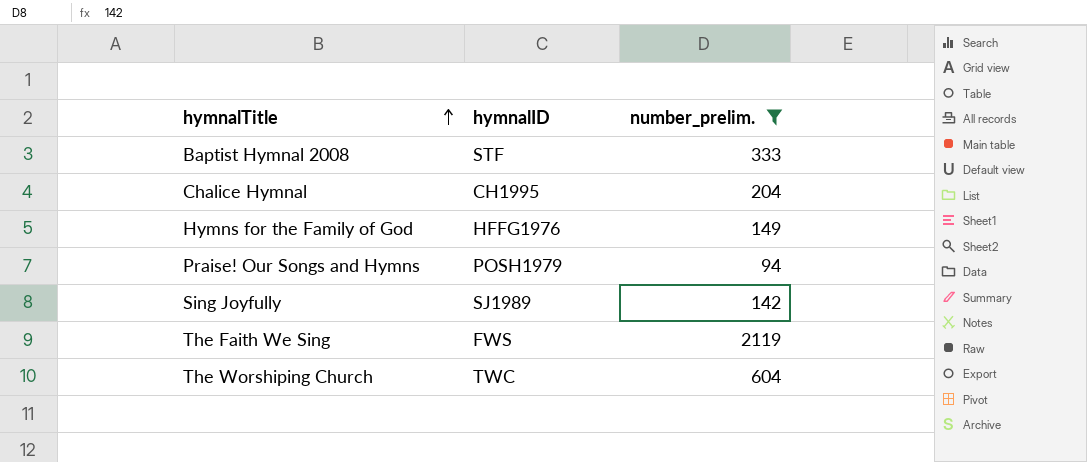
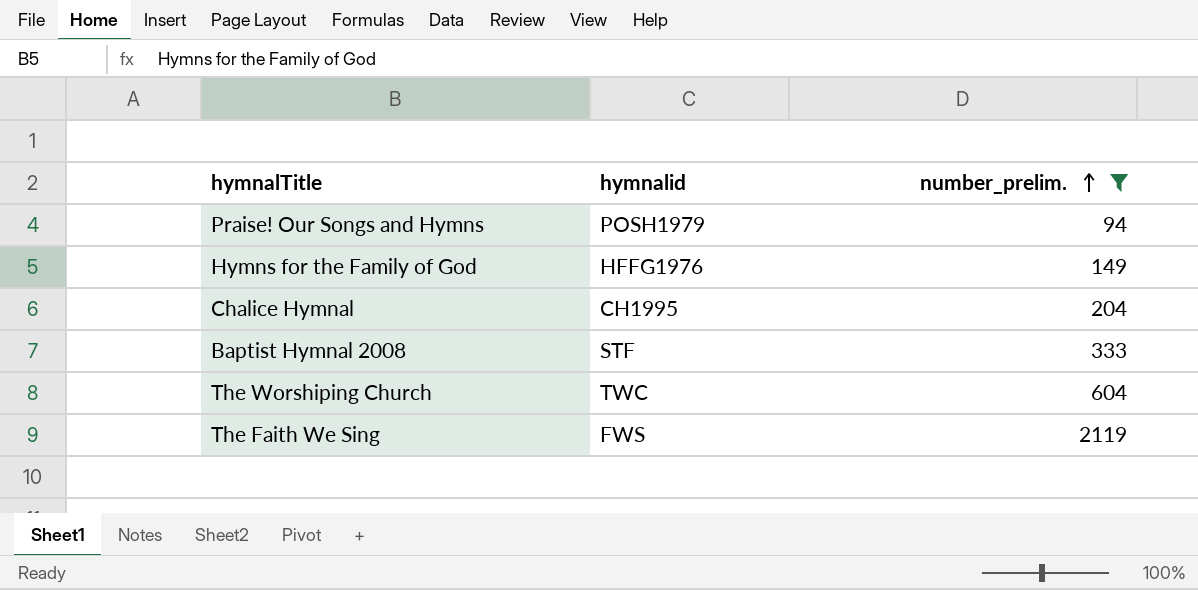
row order: hymnalTitle ascending -> number_prelim. ascending
column name: hymnalID -> hymnalid
row Sing Joyfully: SJ1989 | 142 -> none

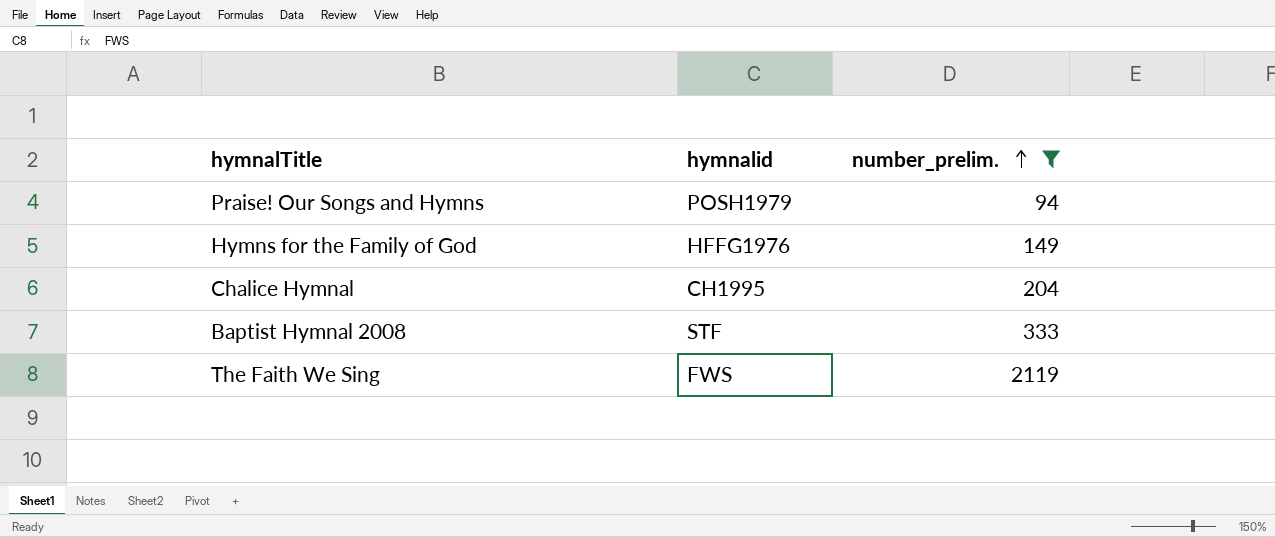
row The Worshiping Church: TWC | 604 -> none

